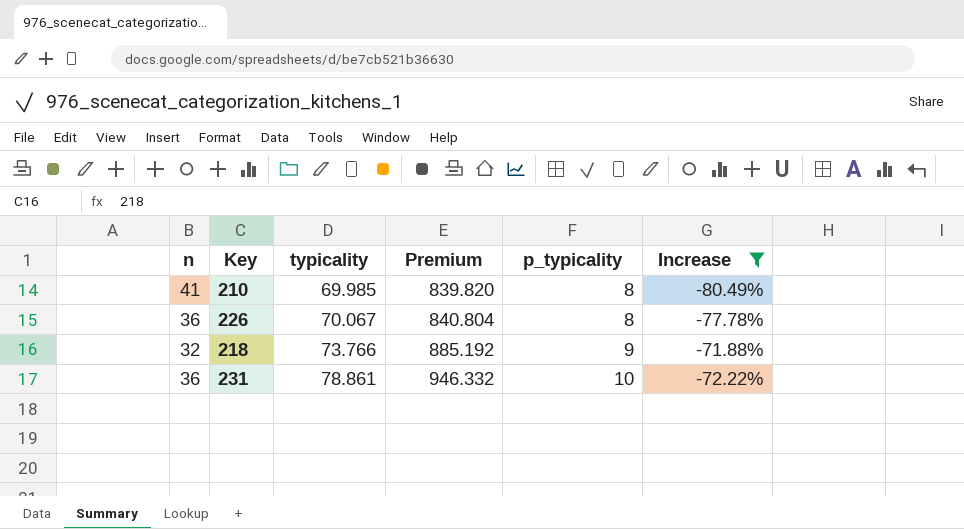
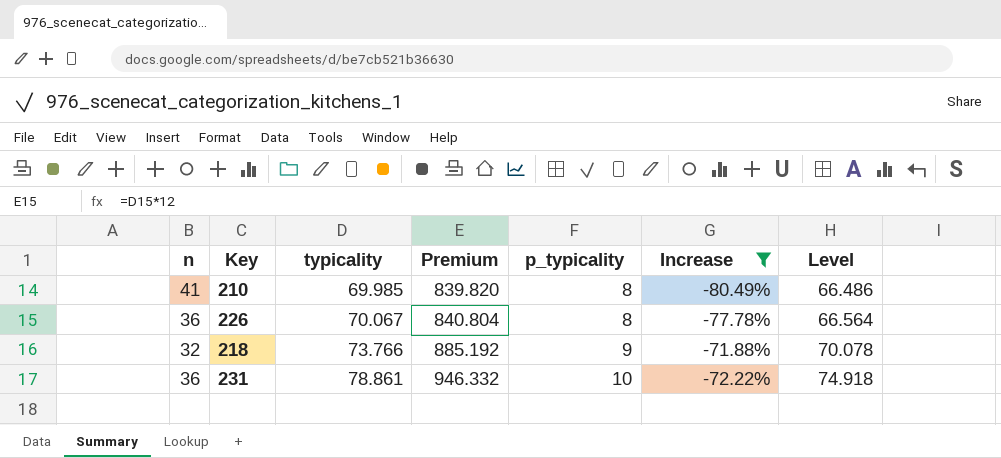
column Level | formula: none -> [typicality] * 0.95

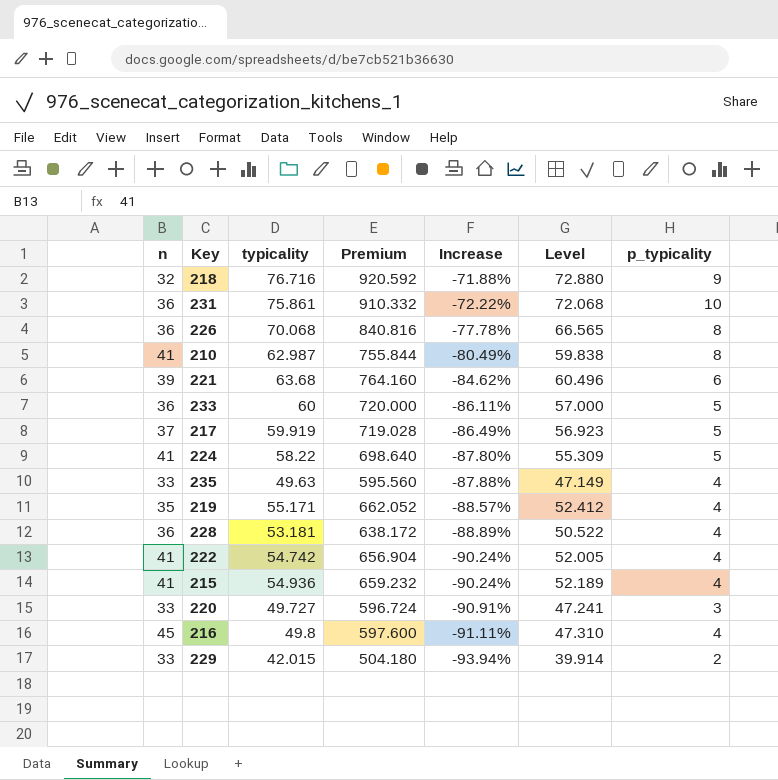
filter: Increase >= -80.49% -> none
row order: typicality ascending -> Increase descending
column p_typicality | position: 5 -> 7
218 | typicality: 73.766 -> 76.716
218 | Premium: 885.192 -> 920.592
218 | Level: 70.078 -> 72.880
231 | typicality: 78.861 -> 75.861
231 | Premium: 946.332 -> 910.332
231 | Level: 74.918 -> 72.068
226 | typicality: 70.067 -> 70.068
226 | Premium: 840.804 -> 840.816
226 | Level: 66.564 -> 66.565
210 | typicality: 69.985 -> 62.987
210 | Premium: 839.820 -> 755.844
210 | Level: 66.486 -> 59.838

